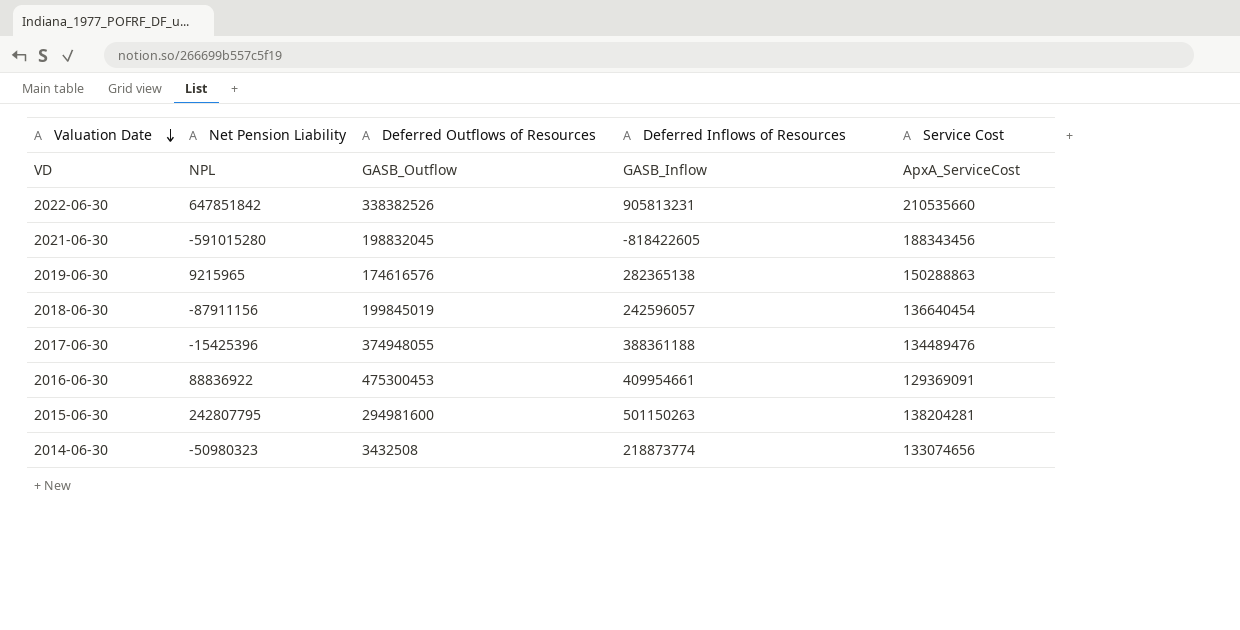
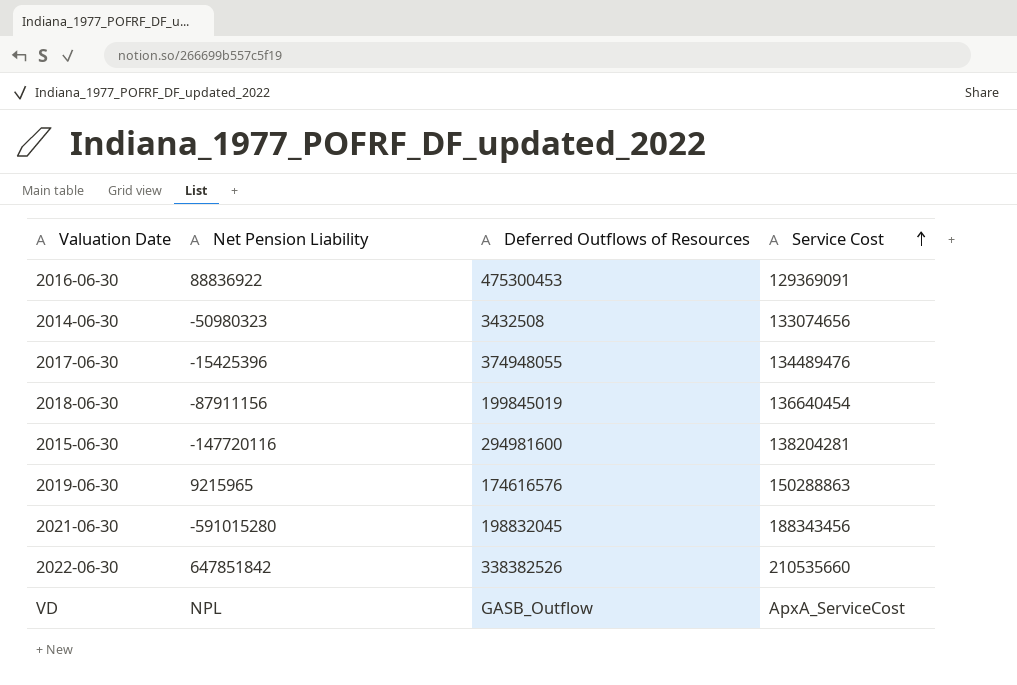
row order: Valuation Date descending -> Service Cost ascending
column Deferred Inflows of Resources | position: 4 -> none
2015-06-30 | Net Pension Liability: 242807795 -> -147720116

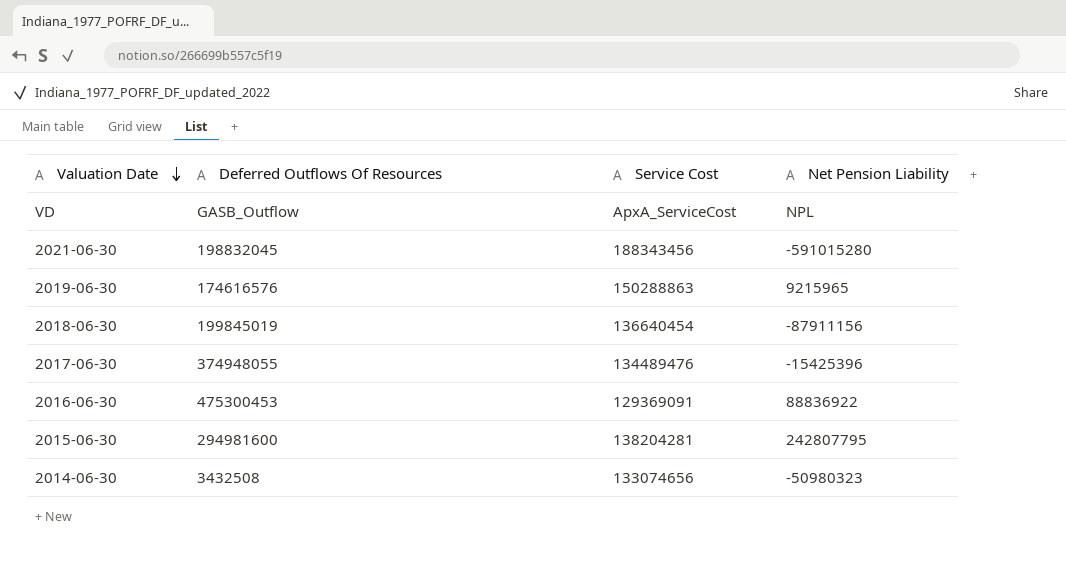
row order: Service Cost ascending -> Valuation Date descending
column name: Deferred Outflows of Resources -> Deferred Outflows Of Resources
column Net Pension Liability | position: 2 -> 4
row 2022-06-30: 647851842 | 338382526 | 210535660 -> none
2015-06-30 | Net Pension Liability: -147720116 -> 242807795

